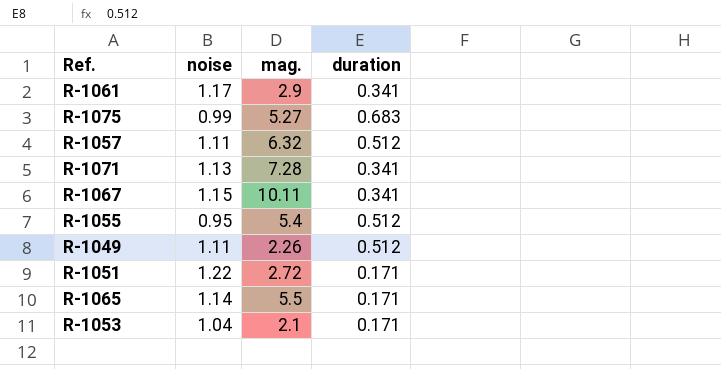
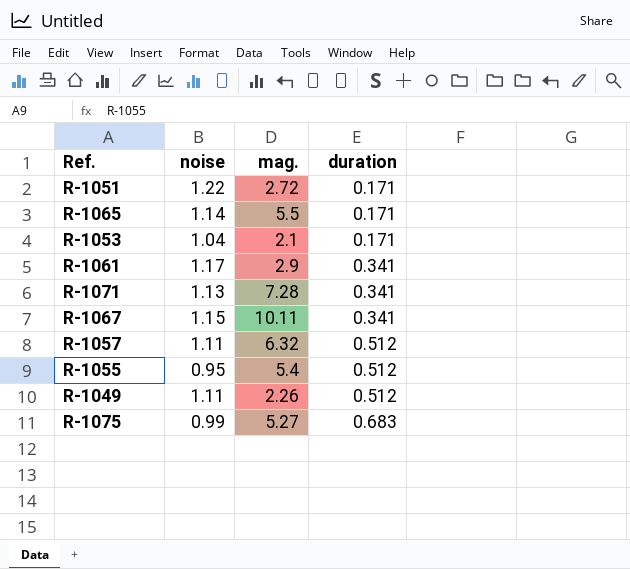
row order: none -> duration ascending

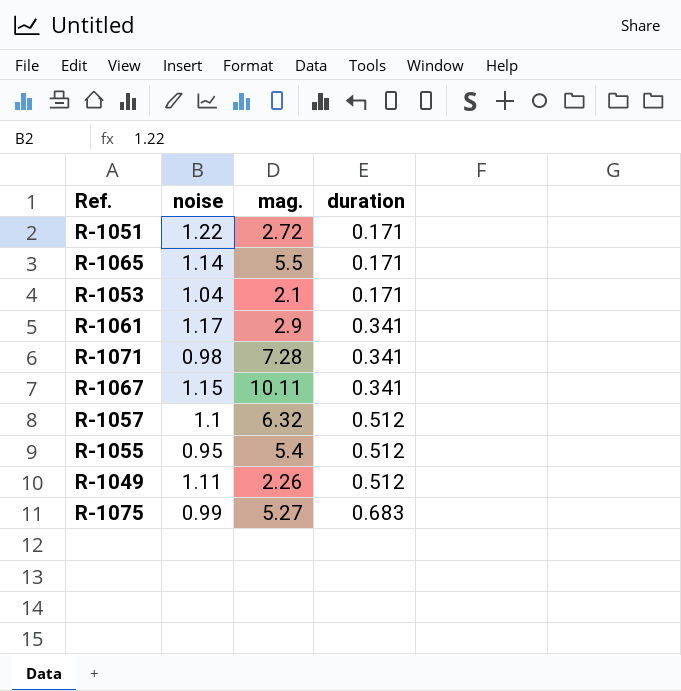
R-1071 | noise: 1.13 -> 0.98
R-1057 | noise: 1.11 -> 1.1

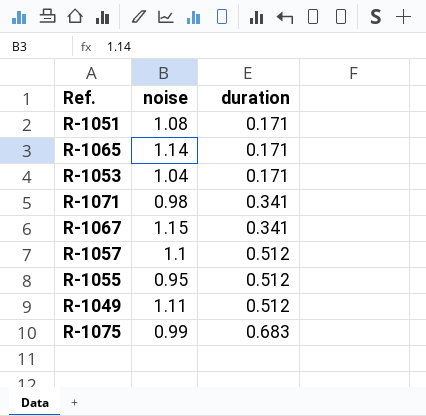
column mag. | position: 3 -> none
row R-1061: 1.17 | 2.9 | 0.341 -> none
R-1051 | noise: 1.22 -> 1.08

